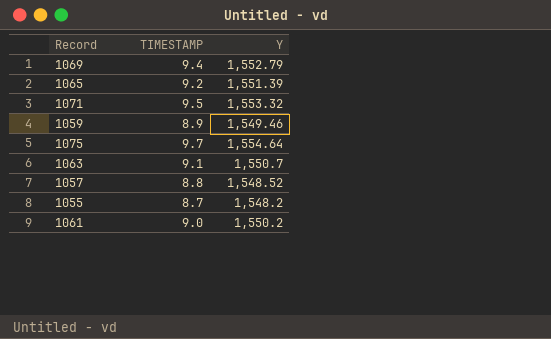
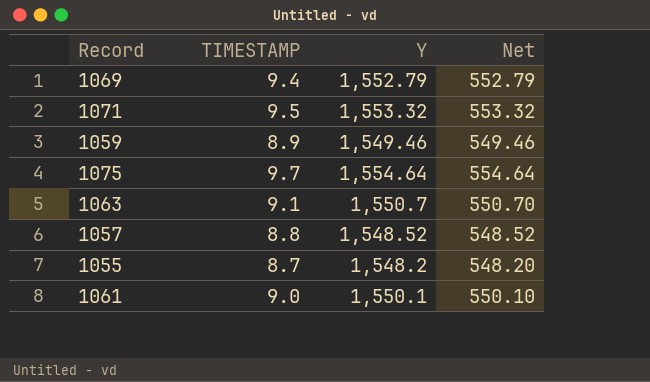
column Net | formula: none -> [Y] - 1000
row 1065: 9.2 | 1,551.39 -> none
1061 | Y: 1,550.2 -> 1,550.1

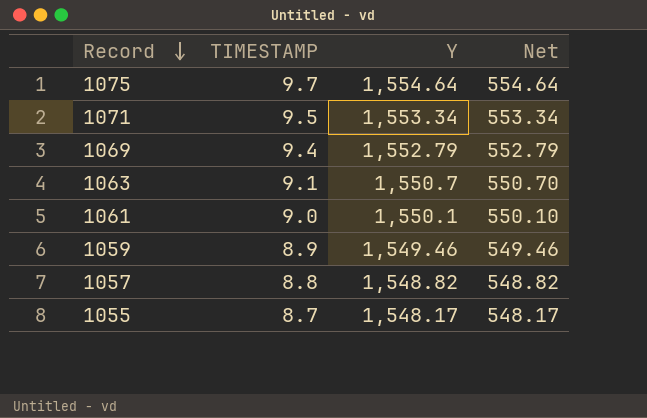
row order: none -> Record descending
1071 | Y: 1,553.32 -> 1,553.34
1071 | Net: 553.32 -> 553.34
1057 | Y: 1,548.52 -> 1,548.82
1057 | Net: 548.52 -> 548.82
1055 | Y: 1,548.2 -> 1,548.17
1055 | Net: 548.20 -> 548.17

